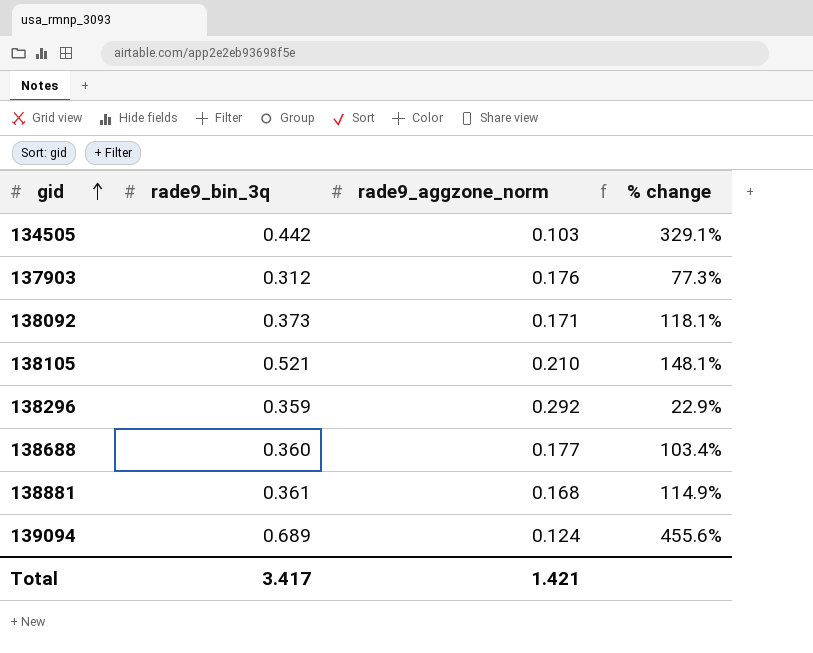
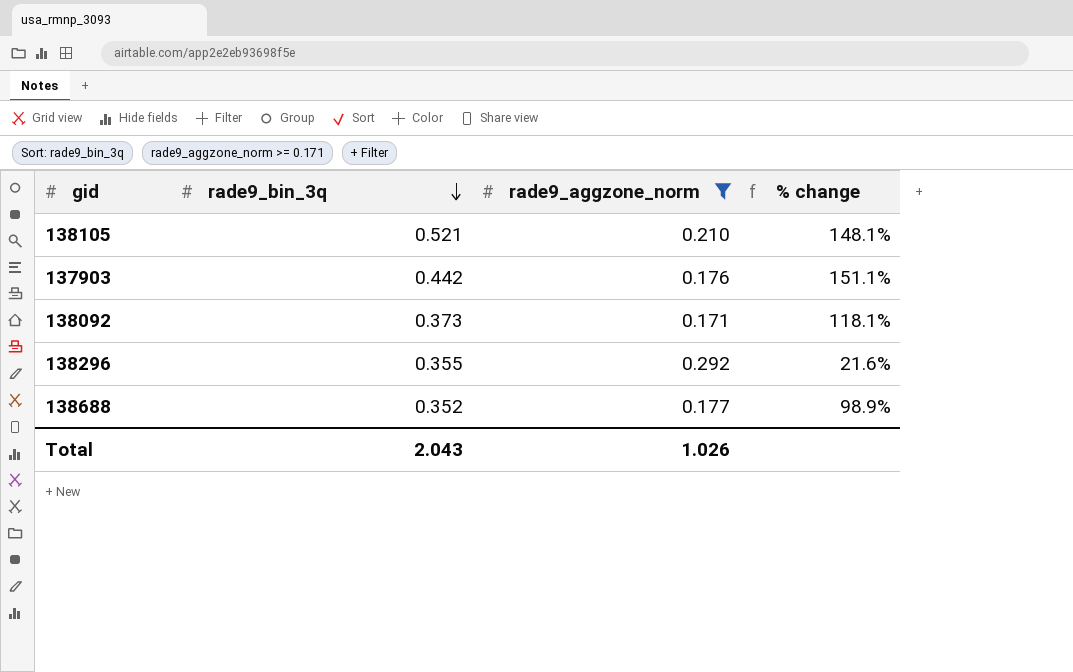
filter: none -> rade9_aggzone_norm >= 0.171
row order: gid ascending -> rade9_bin_3q descending
137903 | rade9_bin_3q: 0.312 -> 0.442
137903 | % change: 77.3% -> 151.1%
138296 | rade9_bin_3q: 0.359 -> 0.355
138296 | % change: 22.9% -> 21.6%
138688 | rade9_bin_3q: 0.360 -> 0.352
138688 | % change: 103.4% -> 98.9%
Total | rade9_bin_3q: 3.417 -> 2.043
Total | rade9_aggzone_norm: 1.421 -> 1.026

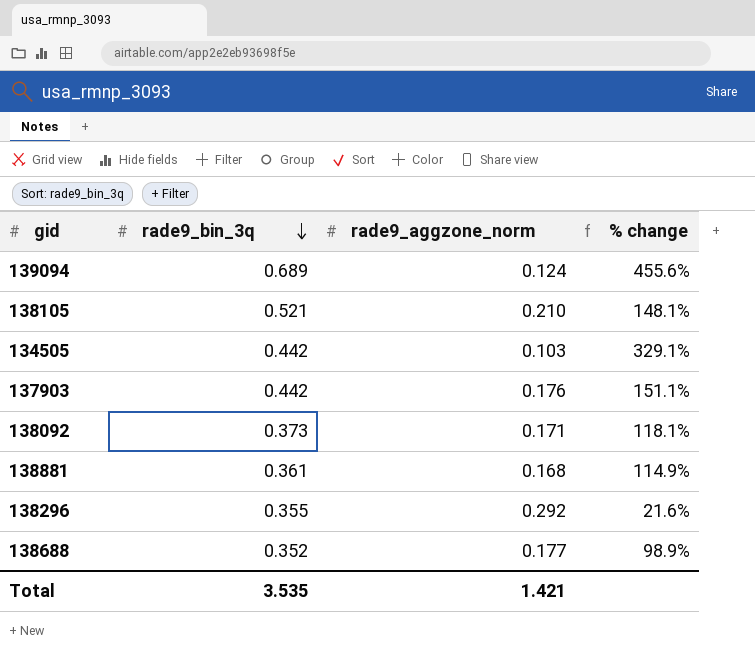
filter: rade9_aggzone_norm >= 0.171 -> none
Total | rade9_bin_3q: 2.043 -> 3.535
Total | rade9_aggzone_norm: 1.026 -> 1.421

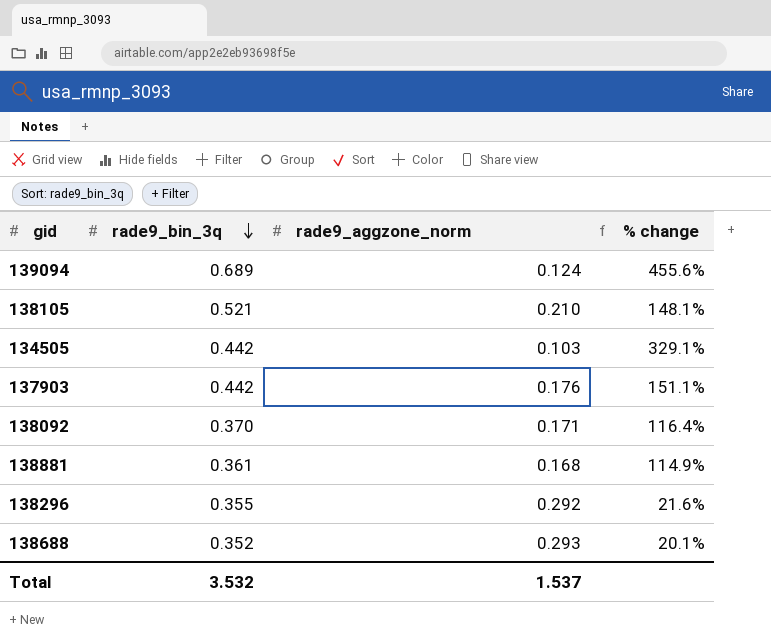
138092 | rade9_bin_3q: 0.373 -> 0.370
138092 | % change: 118.1% -> 116.4%
138688 | rade9_aggzone_norm: 0.177 -> 0.293
138688 | % change: 98.9% -> 20.1%
Total | rade9_bin_3q: 3.535 -> 3.532
Total | rade9_aggzone_norm: 1.421 -> 1.537

